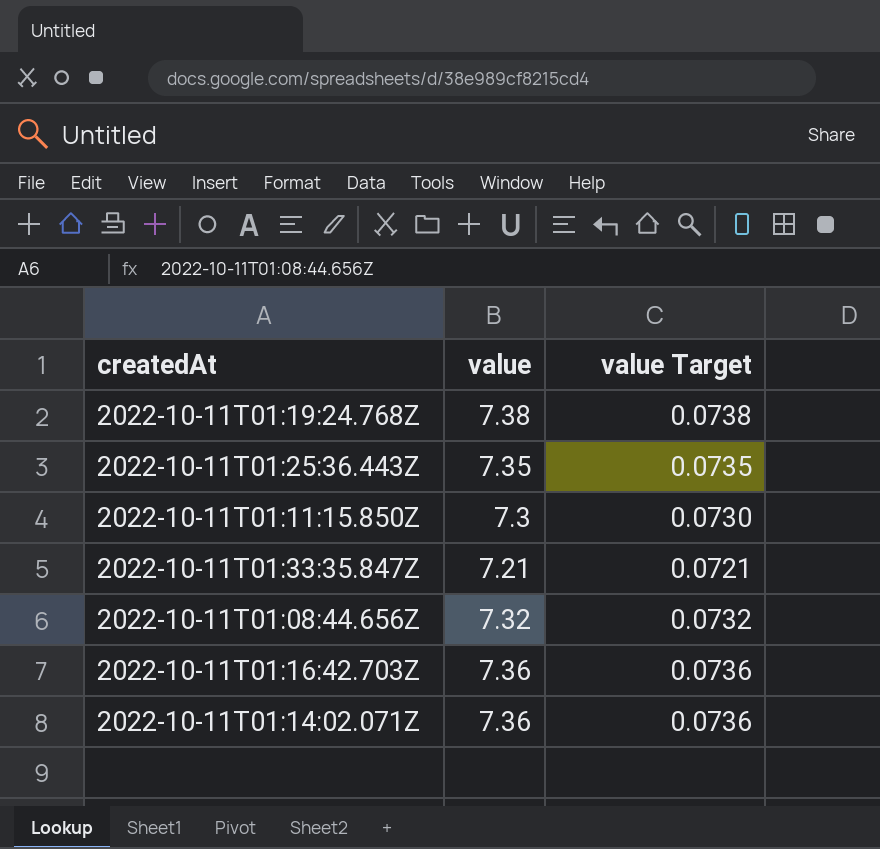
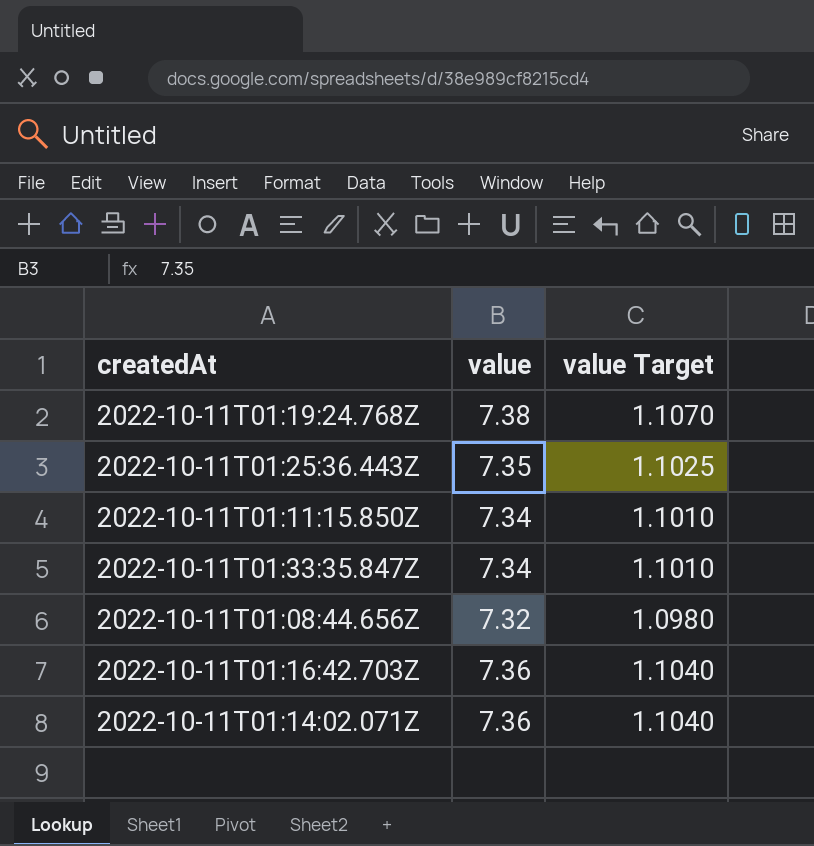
column value Target | formula: [value] * 0.01 -> [value] * 0.15
2022-10-11T01:11:15.850Z | value: 7.3 -> 7.34
2022-10-11T01:33:35.847Z | value: 7.21 -> 7.34

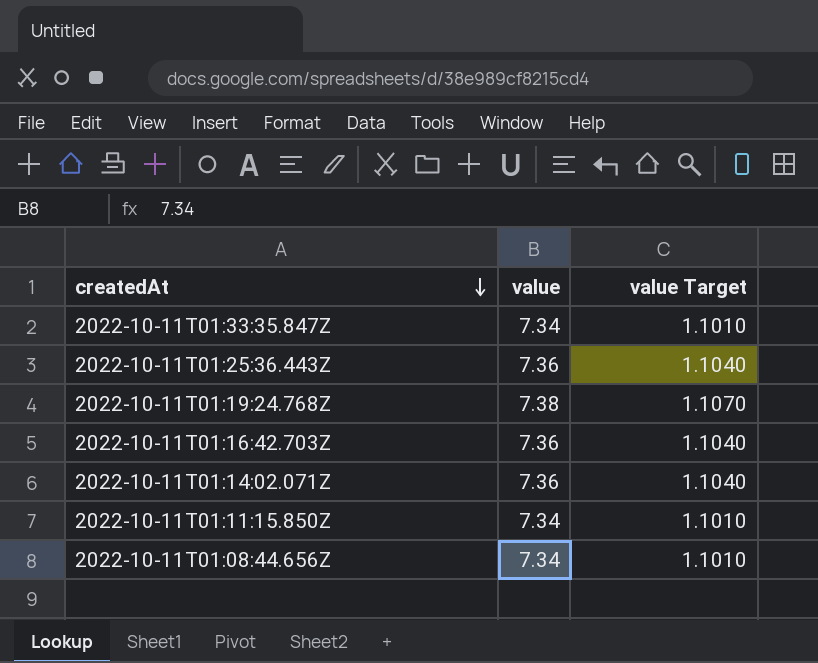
row order: none -> createdAt descending
2022-10-11T01:25:36.443Z | value: 7.35 -> 7.36
2022-10-11T01:25:36.443Z | value Target: 1.1025 -> 1.1040
2022-10-11T01:08:44.656Z | value: 7.32 -> 7.34
2022-10-11T01:08:44.656Z | value Target: 1.0980 -> 1.1010

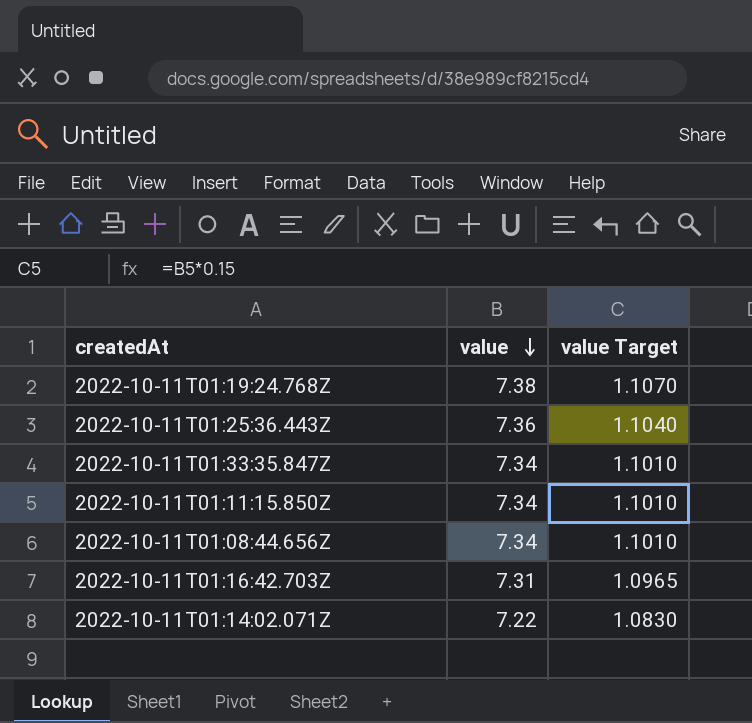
row order: createdAt descending -> value descending
2022-10-11T01:16:42.703Z | value: 7.36 -> 7.31
2022-10-11T01:16:42.703Z | value Target: 1.1040 -> 1.0965
2022-10-11T01:14:02.071Z | value: 7.36 -> 7.22
2022-10-11T01:14:02.071Z | value Target: 1.1040 -> 1.0830

